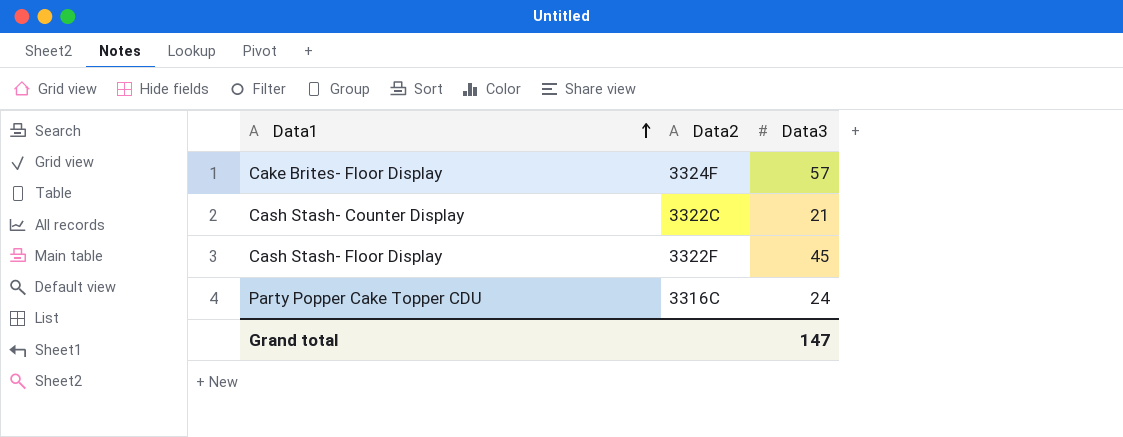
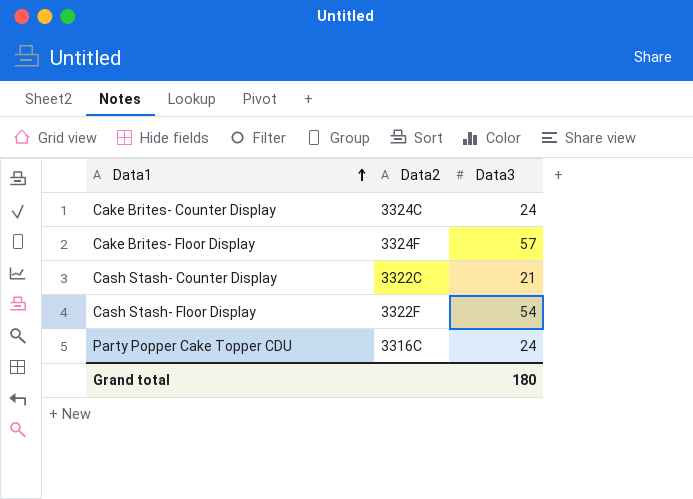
row Cake Brites- Counter Display: none -> 3324C | 24
Cash Stash- Floor Display | Data3: 45 -> 54
Grand total | Data3: 147 -> 180

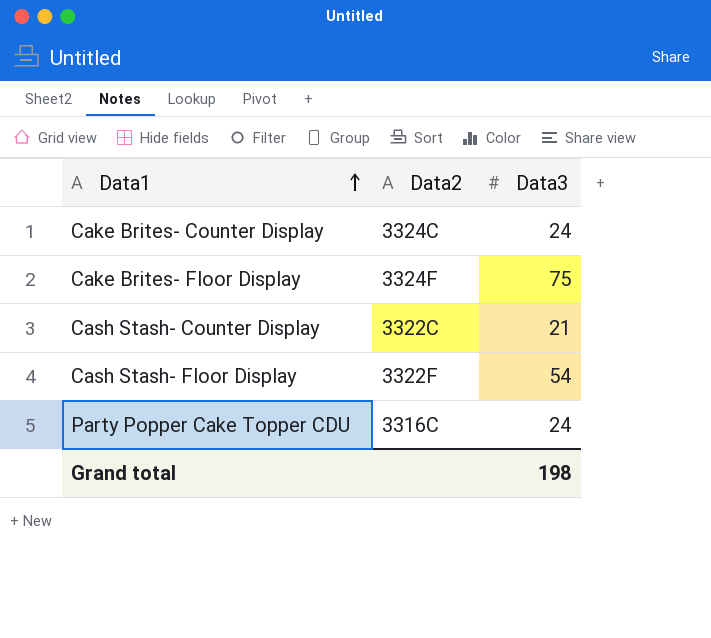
Cake Brites- Floor Display | Data3: 57 -> 75
Grand total | Data3: 180 -> 198

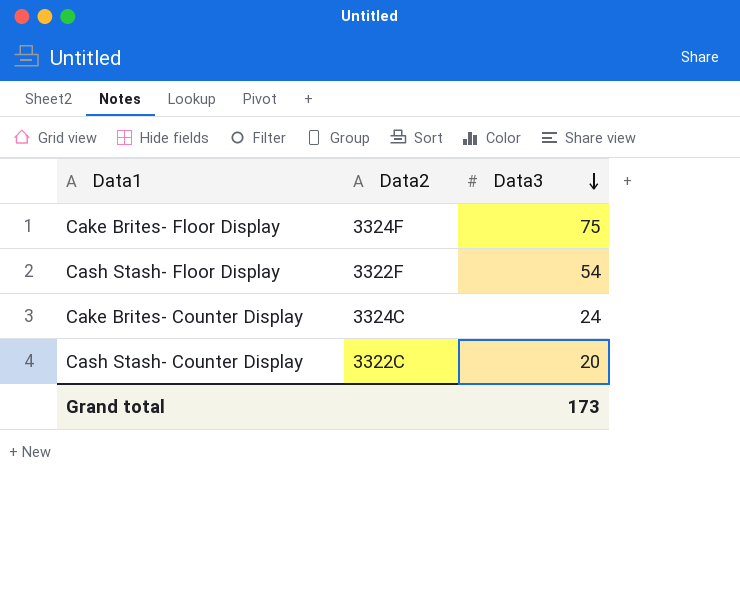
row order: Data1 ascending -> Data3 descending
row Party Popper Cake Topper CDU: 3316C | 24 -> none
Cash Stash- Counter Display | Data3: 21 -> 20
Grand total | Data3: 198 -> 173

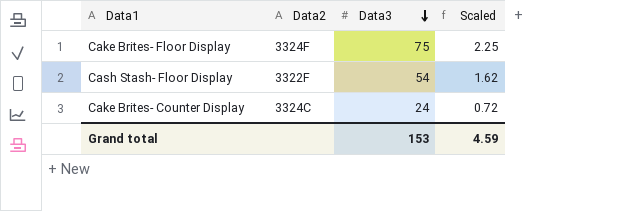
column Scaled | formula: none -> [Data3] * 0.03
row Cash Stash- Counter Display: 3322C | 20 -> none
Grand total | Data3: 173 -> 153

